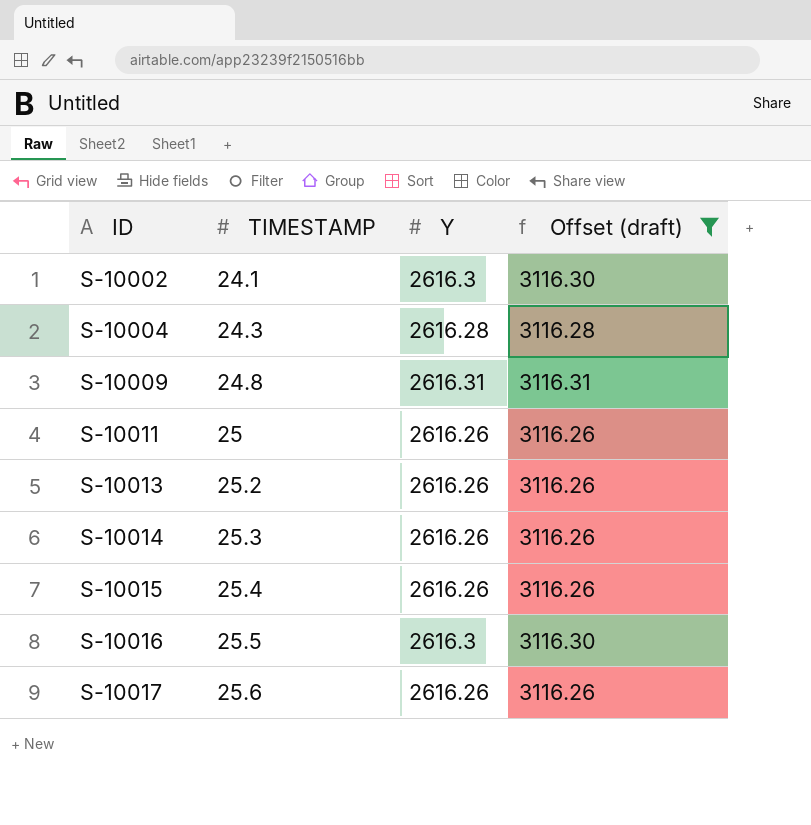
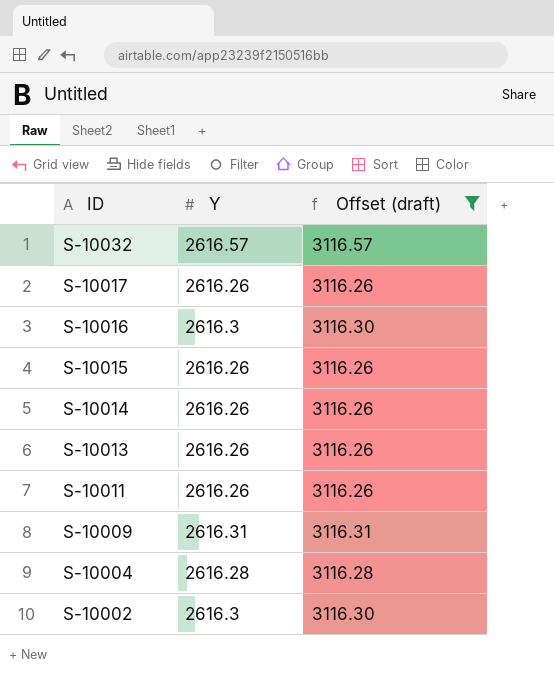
row order: ID ascending -> ID descending
column TIMESTAMP | position: 2 -> none
row S-10032: none -> 2616.57 | 3116.57

